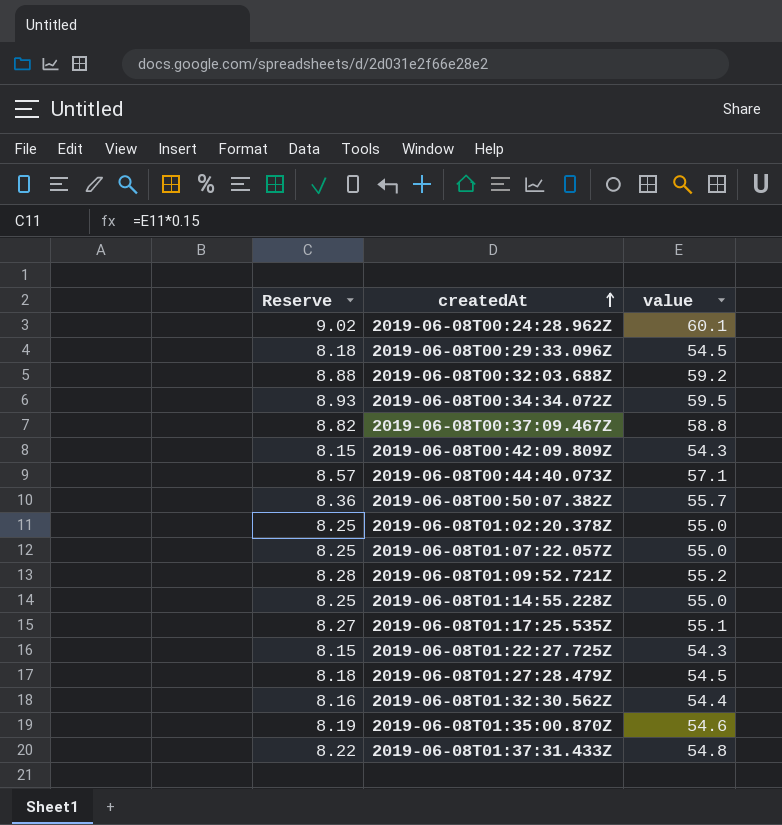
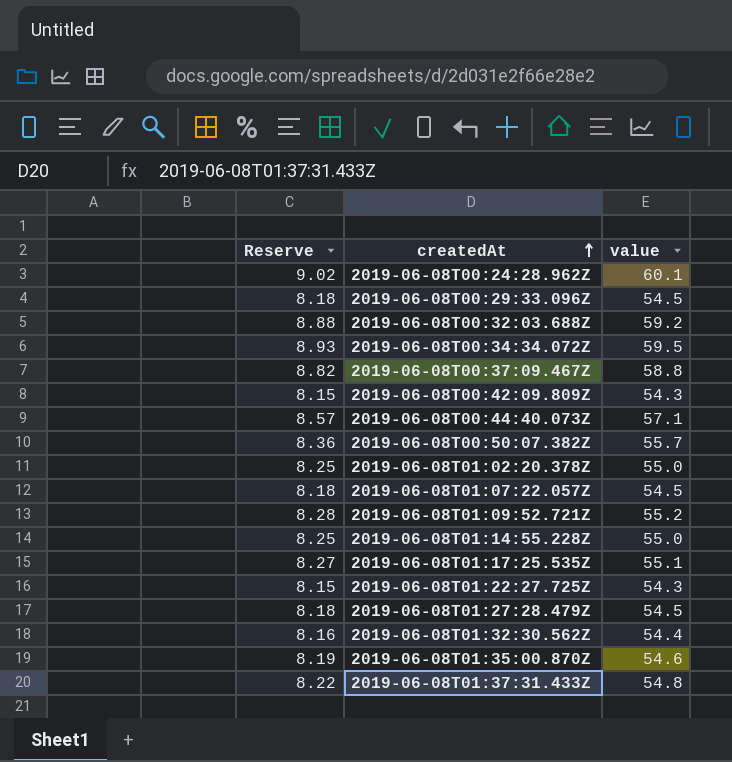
2019-06-08T01:07:22.057Z | Reserve: 8.25 -> 8.18
2019-06-08T01:07:22.057Z | value: 55.0 -> 54.5

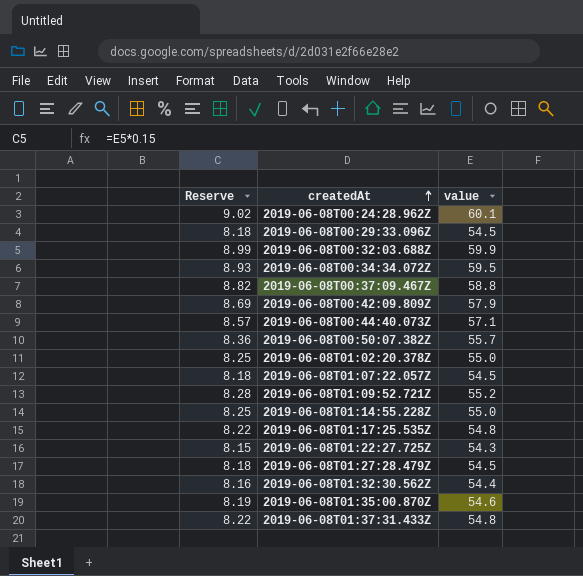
2019-06-08T00:32:03.688Z | Reserve: 8.88 -> 8.99
2019-06-08T00:32:03.688Z | value: 59.2 -> 59.9
2019-06-08T00:42:09.809Z | Reserve: 8.15 -> 8.69
2019-06-08T00:42:09.809Z | value: 54.3 -> 57.9
2019-06-08T01:17:25.535Z | Reserve: 8.27 -> 8.22
2019-06-08T01:17:25.535Z | value: 55.1 -> 54.8

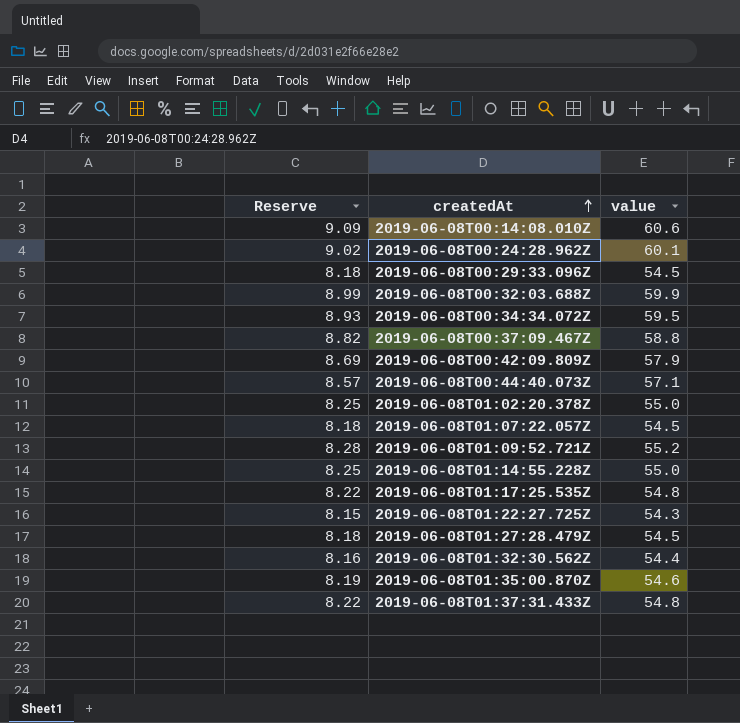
row 2019-06-08T00:50:07.382Z: 8.36 | 55.7 -> none
row 2019-06-08T00:14:08.010Z: none -> 9.09 | 60.6

